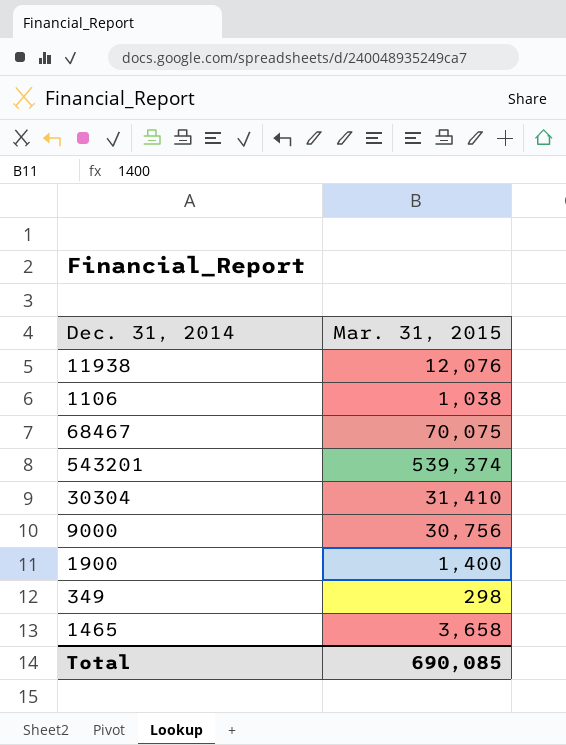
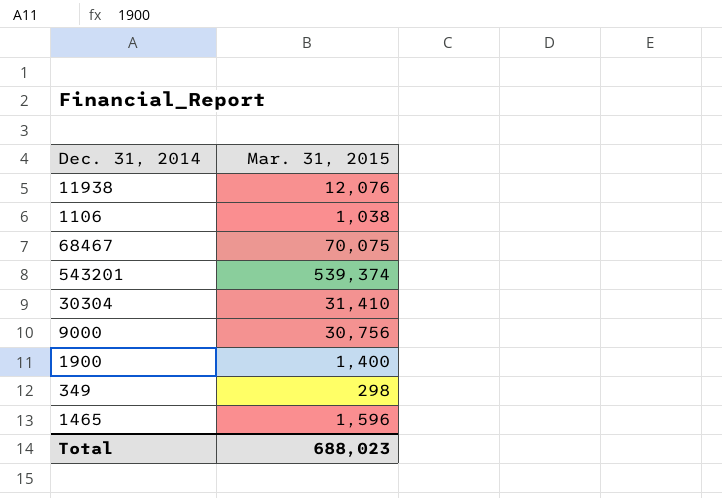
1465 | Mar. 31, 2015: 3,658 -> 1,596
Total | Mar. 31, 2015: 690,085 -> 688,023

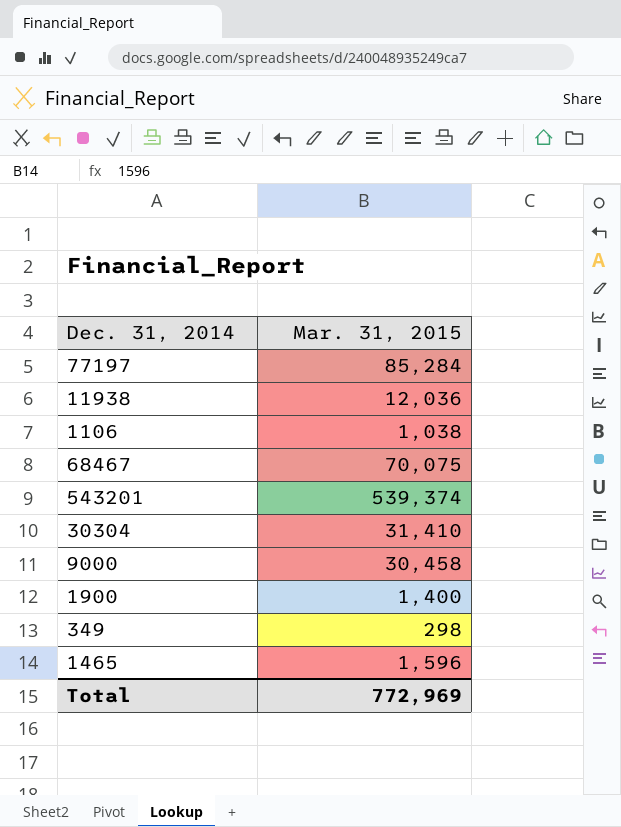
row 77197: none -> 85,284
11938 | Mar. 31, 2015: 12,076 -> 12,036
9000 | Mar. 31, 2015: 30,756 -> 30,458
Total | Mar. 31, 2015: 688,023 -> 772,969

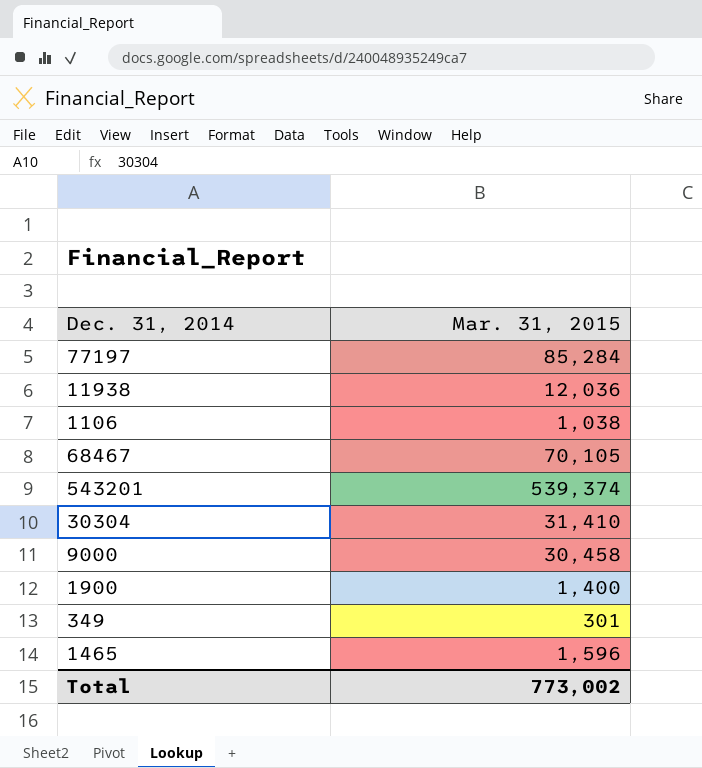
68467 | Mar. 31, 2015: 70,075 -> 70,105
349 | Mar. 31, 2015: 298 -> 301
Total | Mar. 31, 2015: 772,969 -> 773,002

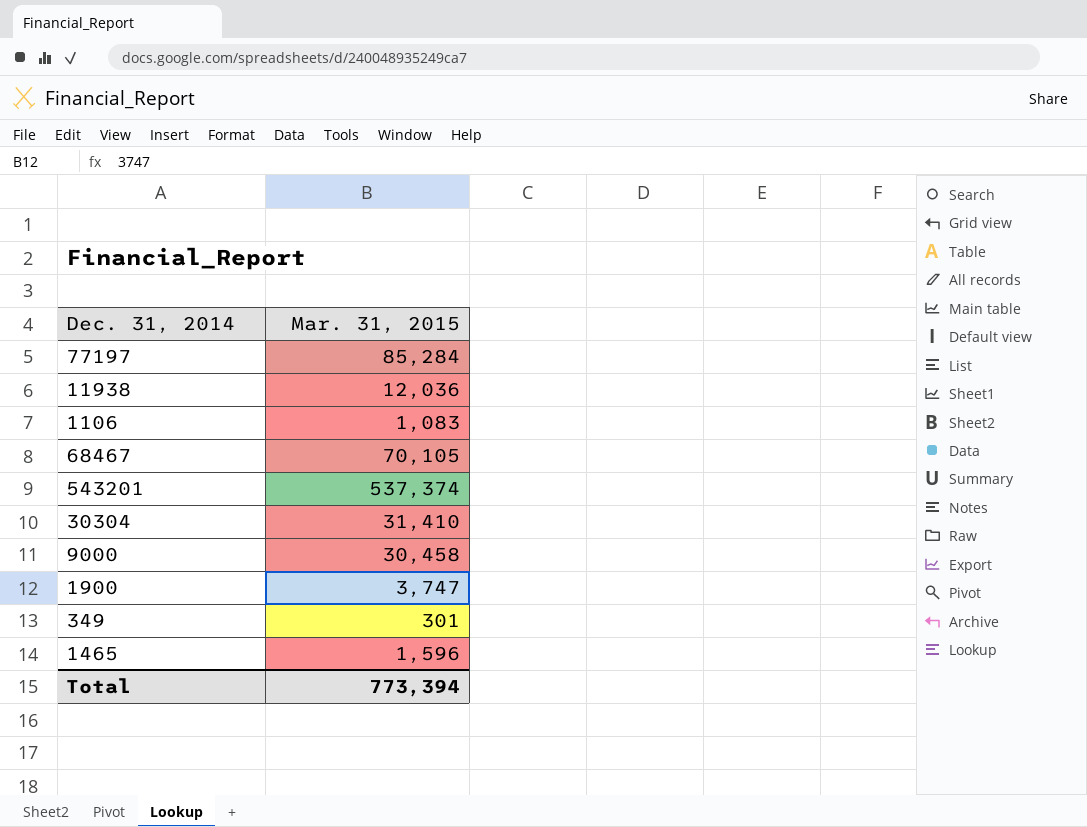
1106 | Mar. 31, 2015: 1,038 -> 1,083
543201 | Mar. 31, 2015: 539,374 -> 537,374
1900 | Mar. 31, 2015: 1,400 -> 3,747
Total | Mar. 31, 2015: 773,002 -> 773,394

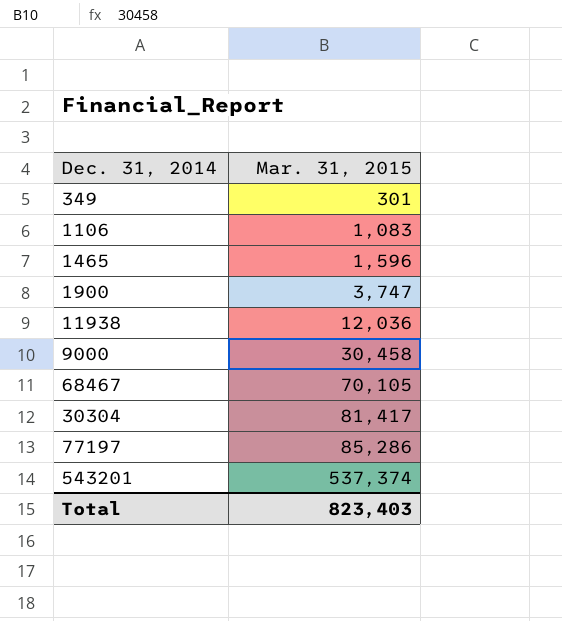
row order: none -> Mar. 31, 2015 ascending
30304 | Mar. 31, 2015: 31,410 -> 81,417
77197 | Mar. 31, 2015: 85,284 -> 85,286
Total | Mar. 31, 2015: 773,394 -> 823,403

